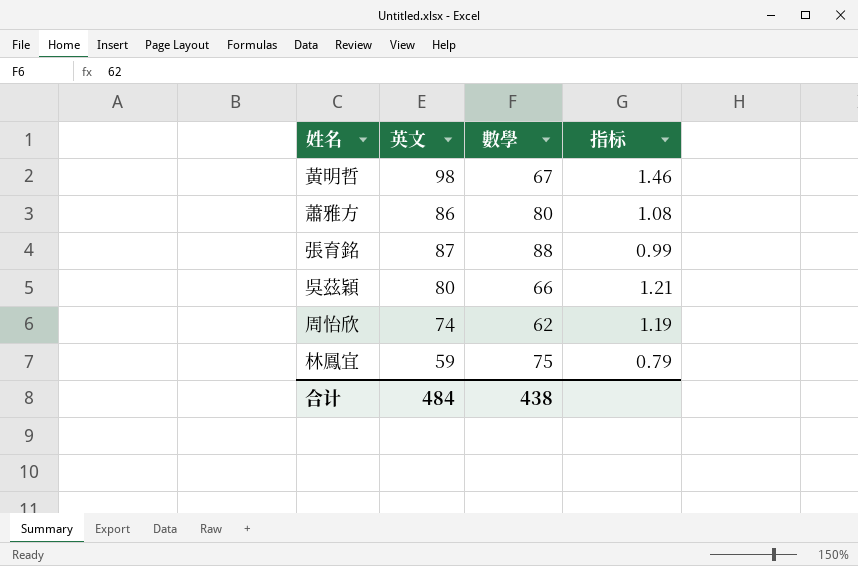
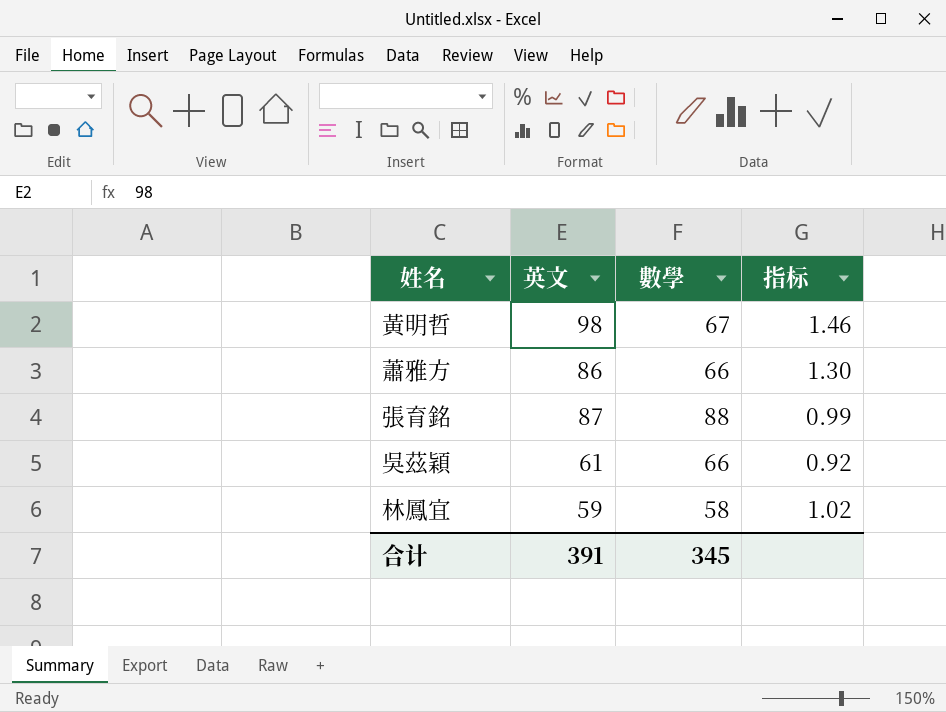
row 周怡欣: 74 | 62 | 1.19 -> none
蕭雅方 | 數學: 80 -> 66
蕭雅方 | 指标: 1.08 -> 1.30
吳茲穎 | 英文: 80 -> 61
吳茲穎 | 指标: 1.21 -> 0.92
林鳳宜 | 數學: 75 -> 58
林鳳宜 | 指标: 0.79 -> 1.02
合计 | 英文: 484 -> 391
合计 | 數學: 438 -> 345

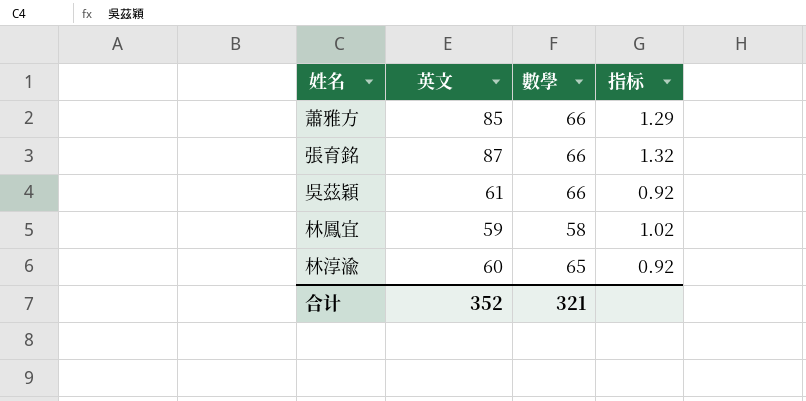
row 黃明哲: 98 | 67 | 1.46 -> none
蕭雅方 | 英文: 86 -> 85
蕭雅方 | 指标: 1.30 -> 1.29
張育銘 | 數學: 88 -> 66
張育銘 | 指标: 0.99 -> 1.32
row 林淳渝: none -> 60 | 65 | 0.92
合计 | 英文: 391 -> 352
合计 | 數學: 345 -> 321

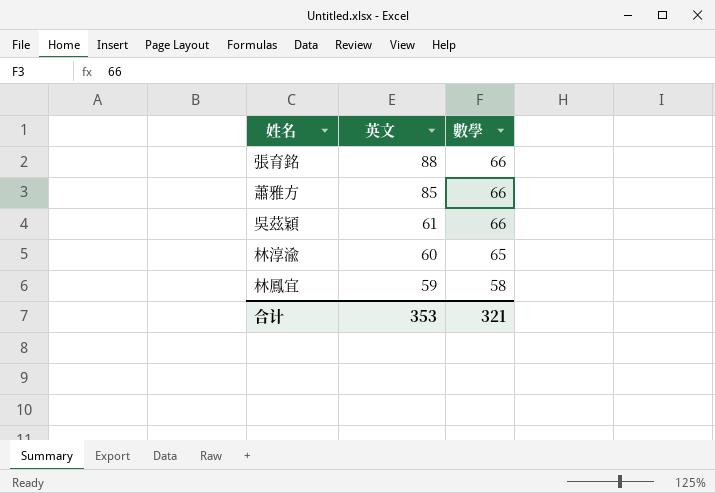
row order: none -> 英文 descending
column 指标 | formula: [英文] / [數學] -> none
張育銘 | 英文: 87 -> 88
合计 | 英文: 352 -> 353

